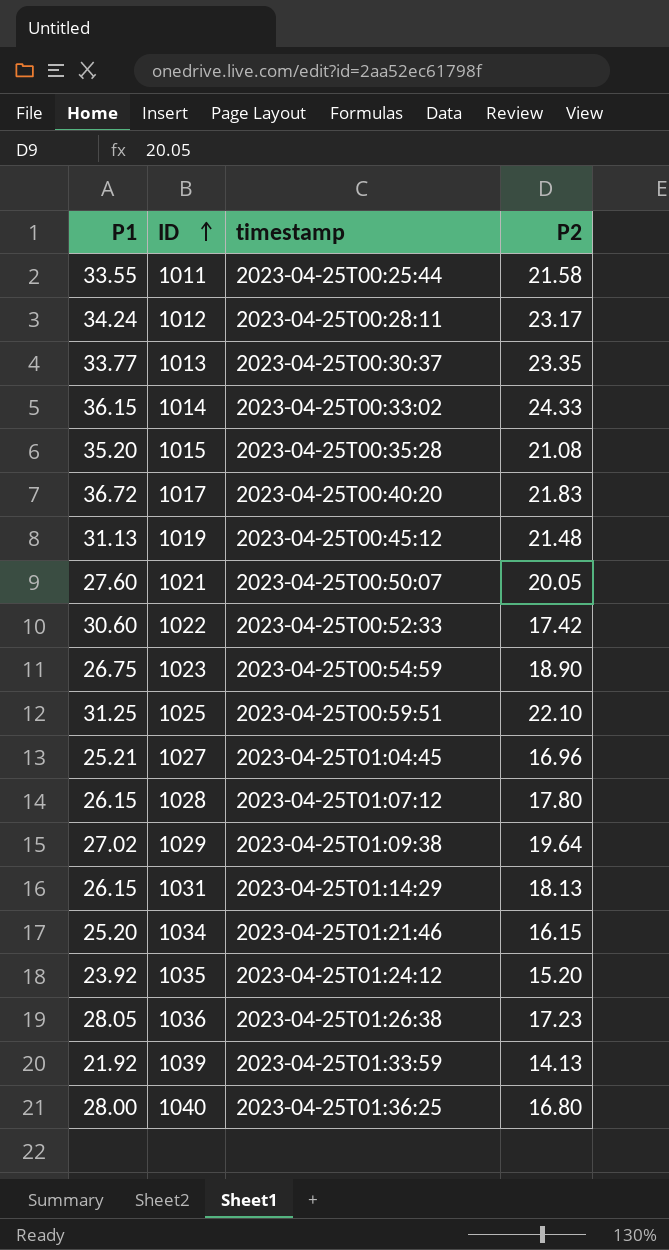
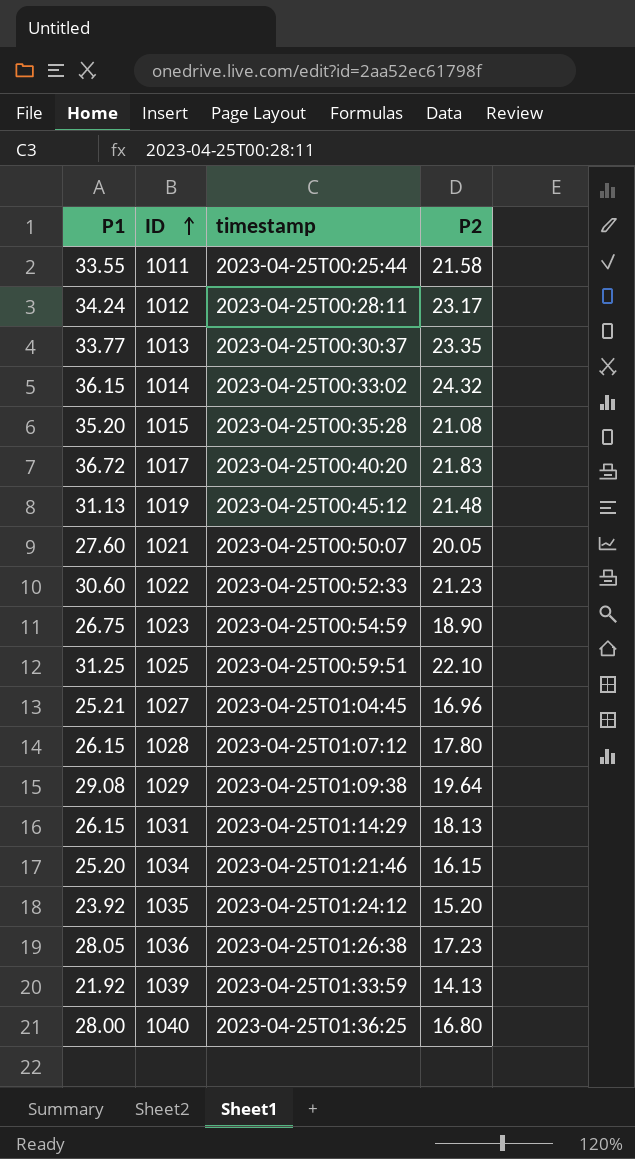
1014 | P2: 24.33 -> 24.32
1022 | P2: 17.42 -> 21.23
1029 | P1: 27.02 -> 29.08

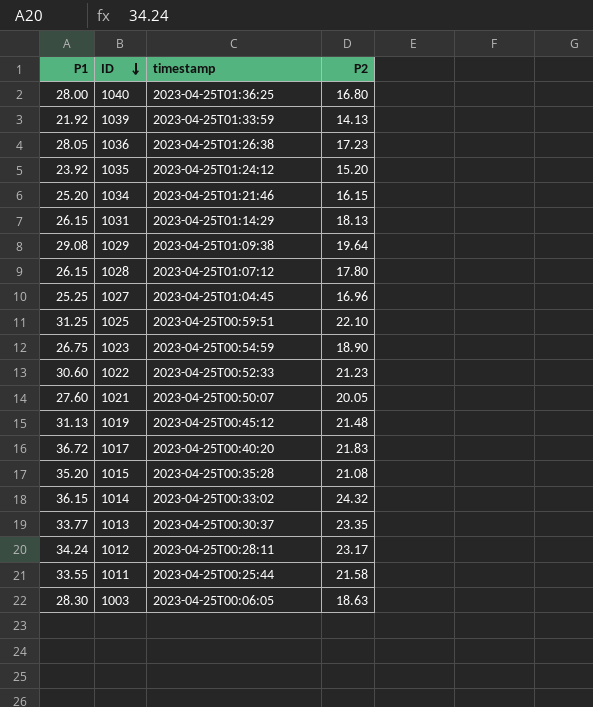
row order: ID ascending -> ID descending
1027 | P1: 25.21 -> 25.25
row 1003: none -> 28.30 | 2023-04-25T00:06:05 | 18.63

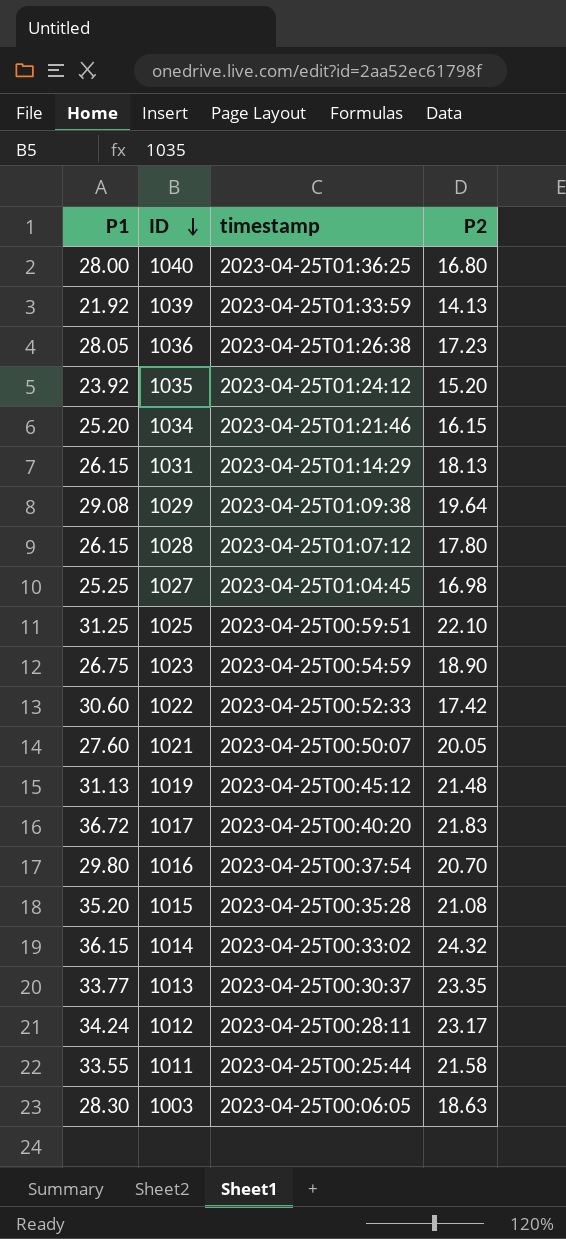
1027 | P2: 16.96 -> 16.98
1022 | P2: 21.23 -> 17.42
row 1016: none -> 29.80 | 2023-04-25T00:37:54 | 20.70

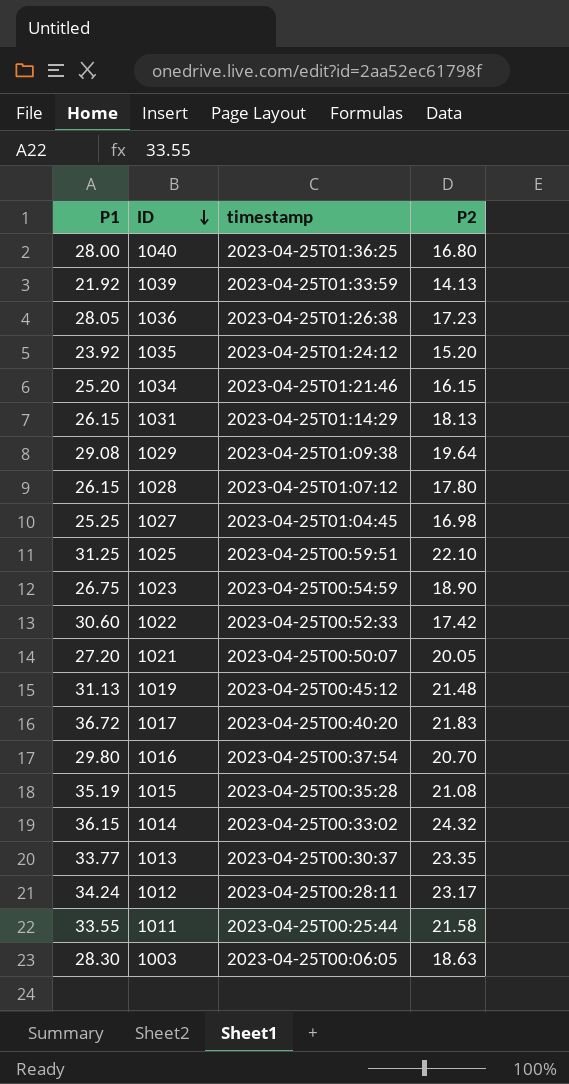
1021 | P1: 27.60 -> 27.20
1015 | P1: 35.20 -> 35.19

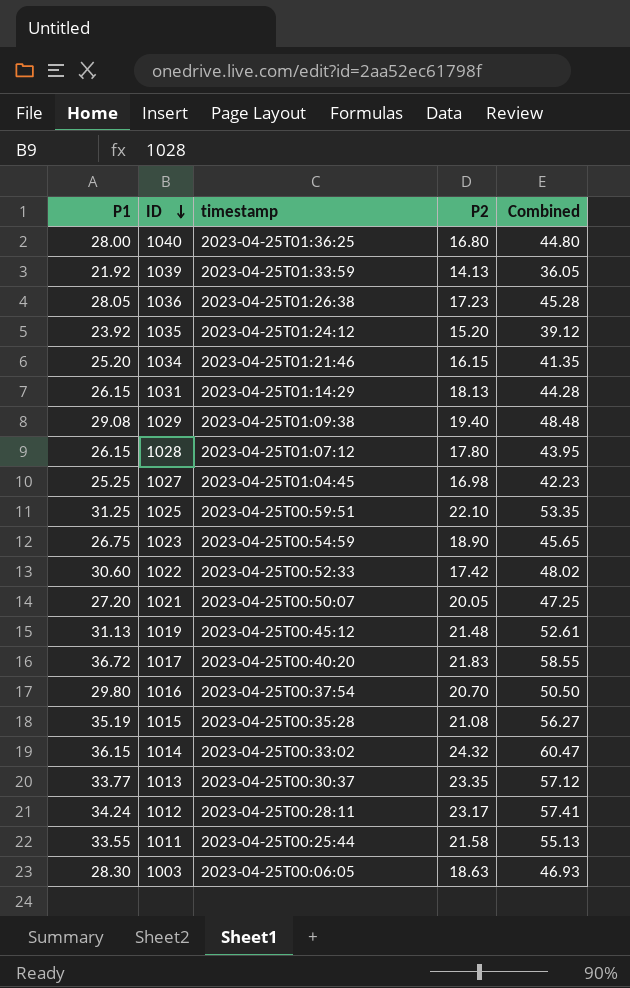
column Combined | formula: none -> [P1] + [P2]
1029 | P2: 19.64 -> 19.40

